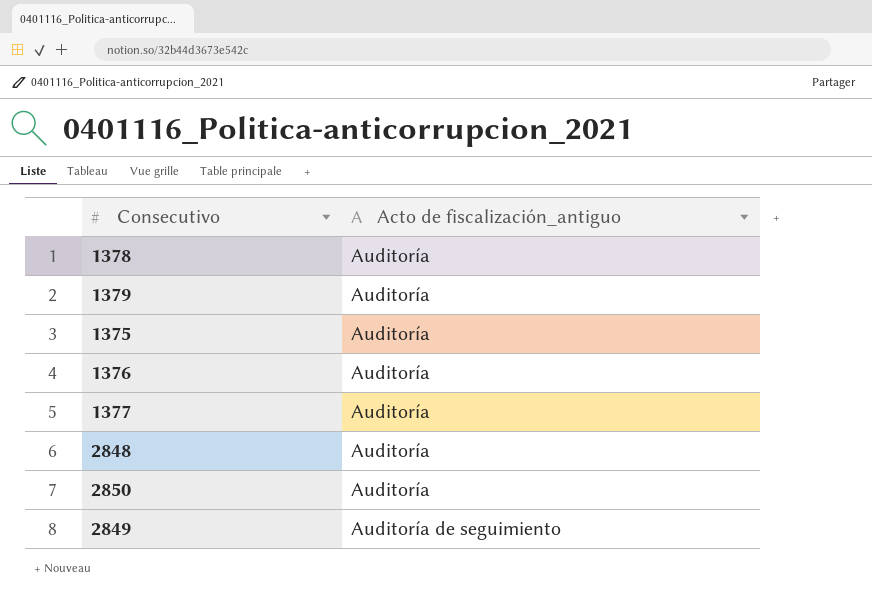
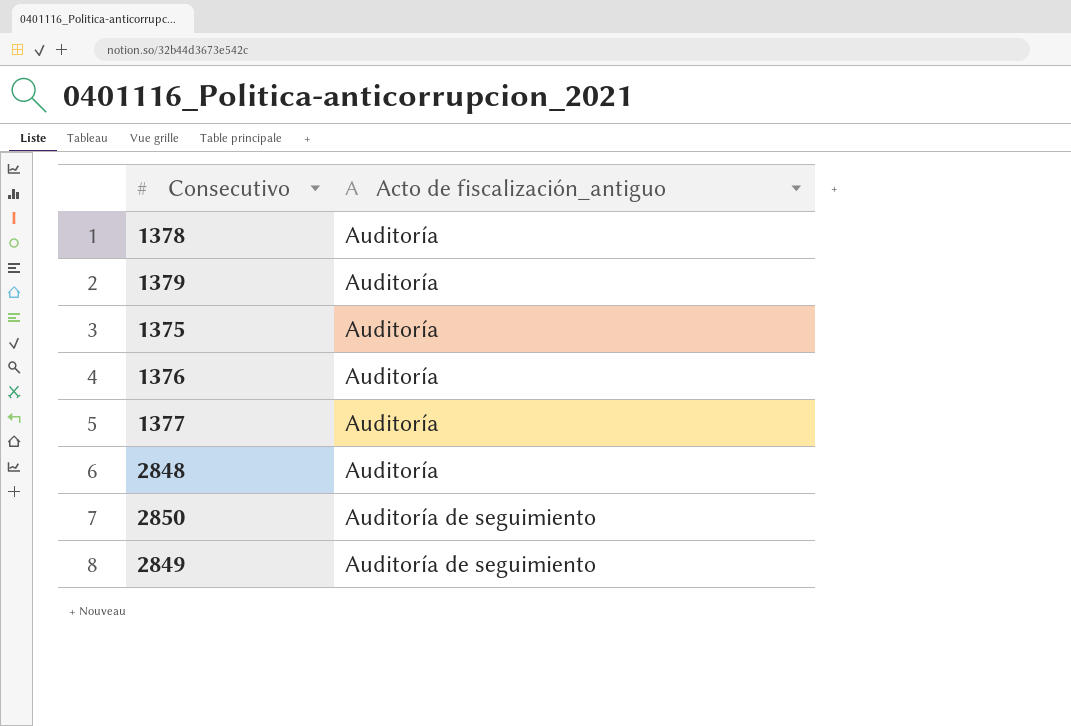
2850 | Acto de fiscalización_antiguo: Auditoría -> Auditoría de seguimiento

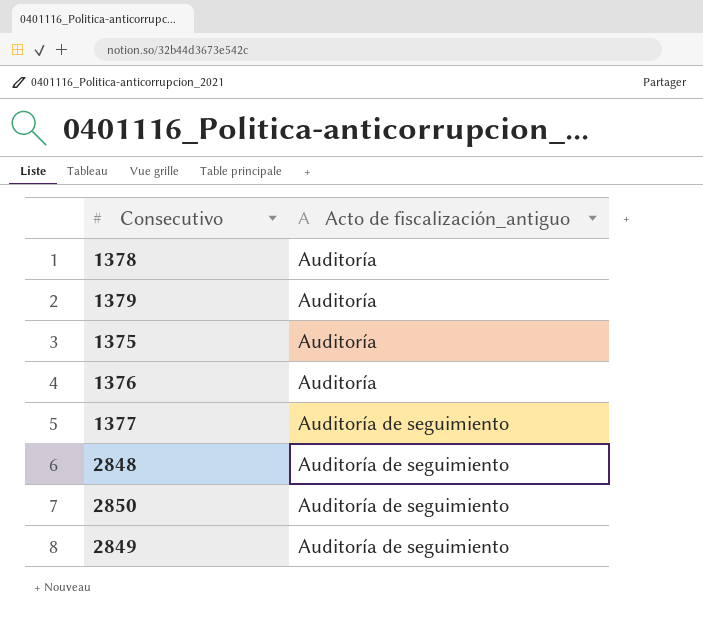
1377 | Acto de fiscalización_antiguo: Auditoría -> Auditoría de seguimiento
2848 | Acto de fiscalización_antiguo: Auditoría -> Auditoría de seguimiento

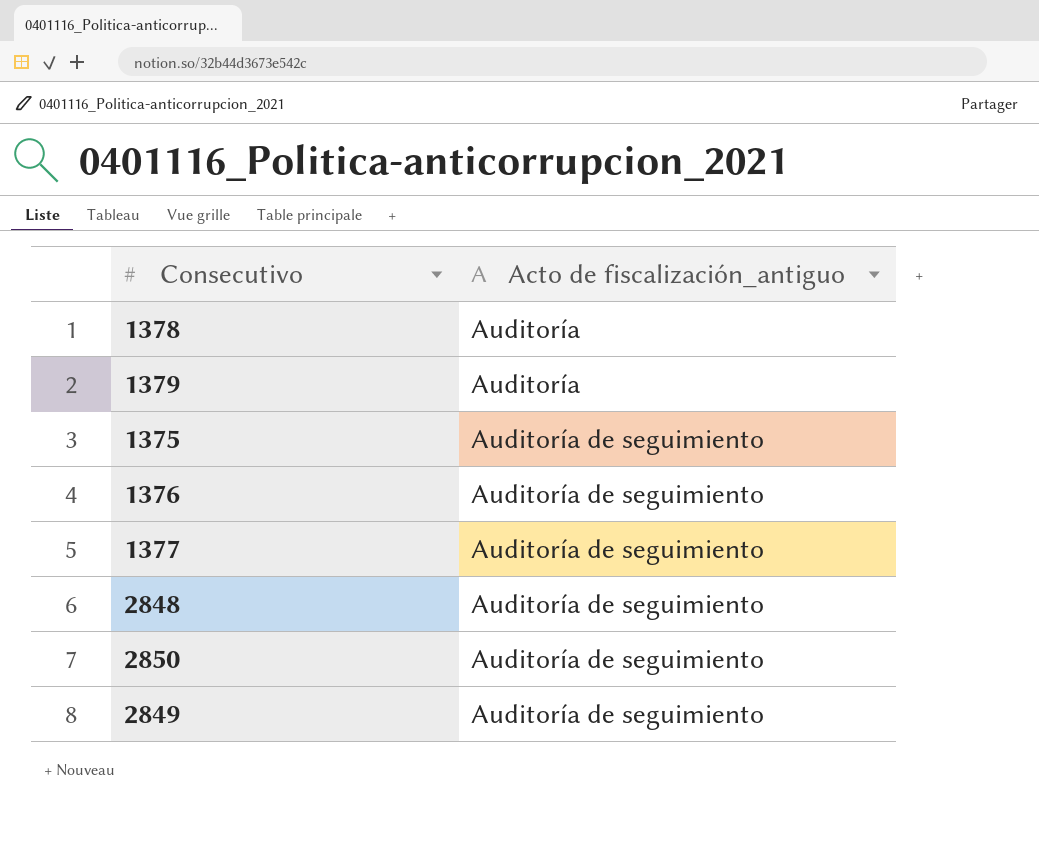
1375 | Acto de fiscalización_antiguo: Auditoría -> Auditoría de seguimiento
1376 | Acto de fiscalización_antiguo: Auditoría -> Auditoría de seguimiento

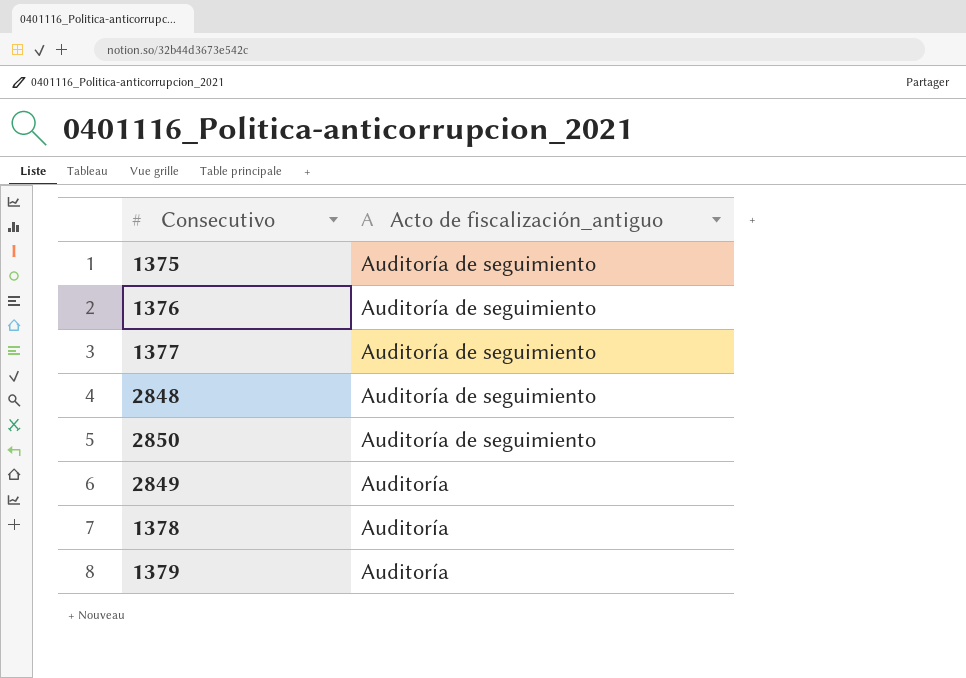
row order: Acto de fiscalización_antiguo ascending -> Acto de fiscalización_antiguo descending
2849 | Acto de fiscalización_antiguo: Auditoría de seguimiento -> Auditoría

